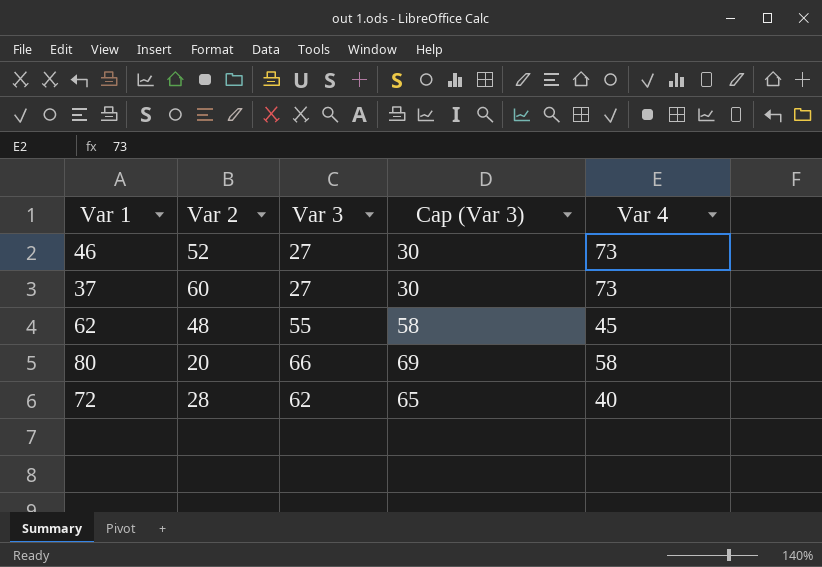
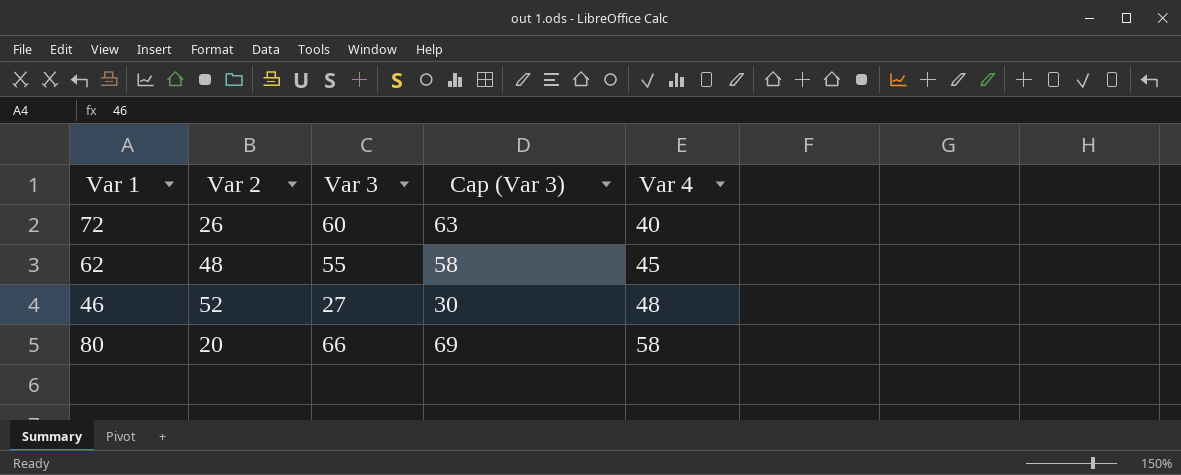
row order: none -> Var 4 ascending
row 37: 60 | 27 | 30 | 73 -> none
72 | Var 2: 28 -> 26
72 | Var 3: 62 -> 60
72 | Cap (Var 3): 65 -> 63
46 | Var 4: 73 -> 48

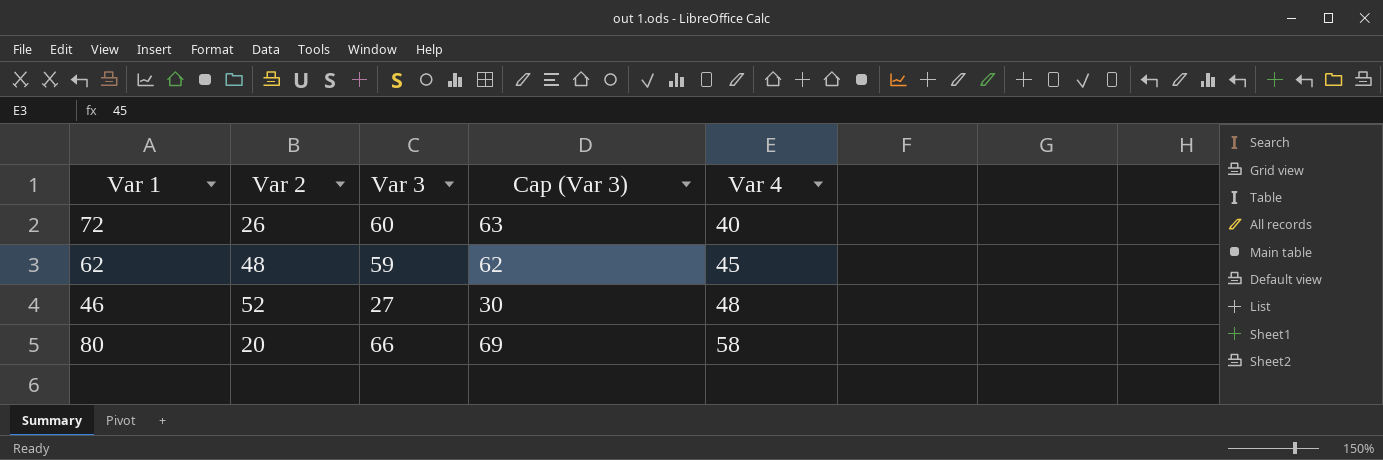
62 | Var 3: 55 -> 59
62 | Cap (Var 3): 58 -> 62

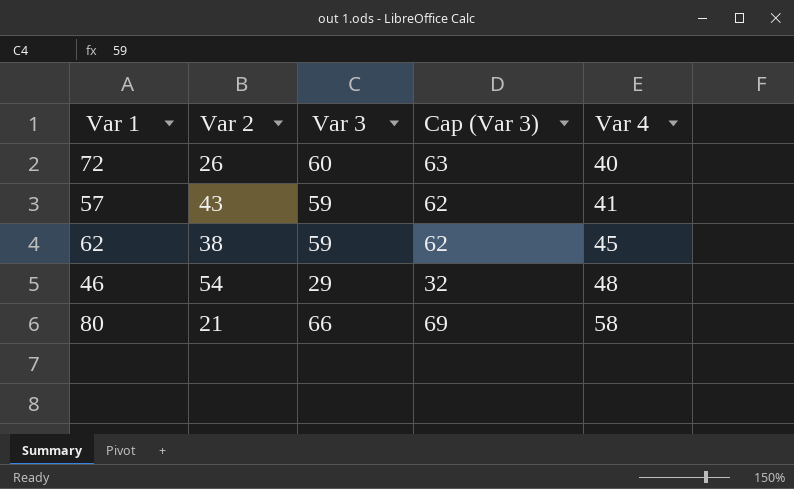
row 57: none -> 43 | 59 | 62 | 41
62 | Var 2: 48 -> 38
46 | Var 2: 52 -> 54
46 | Var 3: 27 -> 29
46 | Cap (Var 3): 30 -> 32
80 | Var 2: 20 -> 21

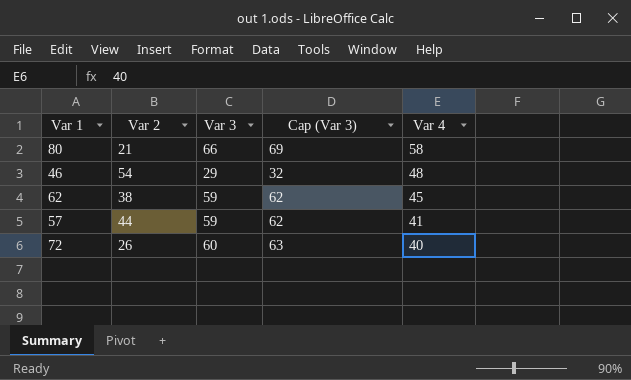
row order: Var 4 ascending -> Var 4 descending
57 | Var 2: 43 -> 44

